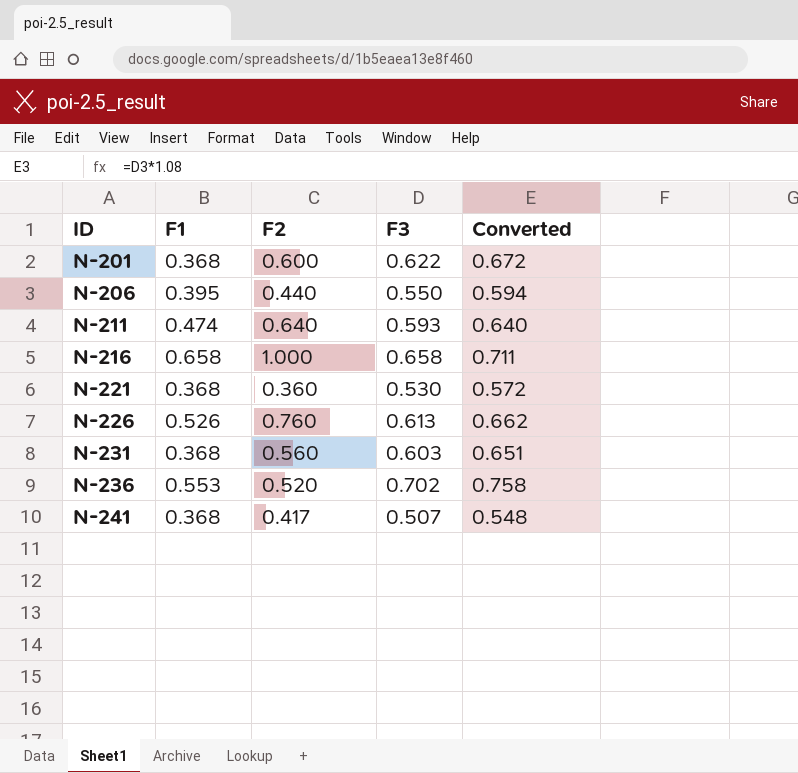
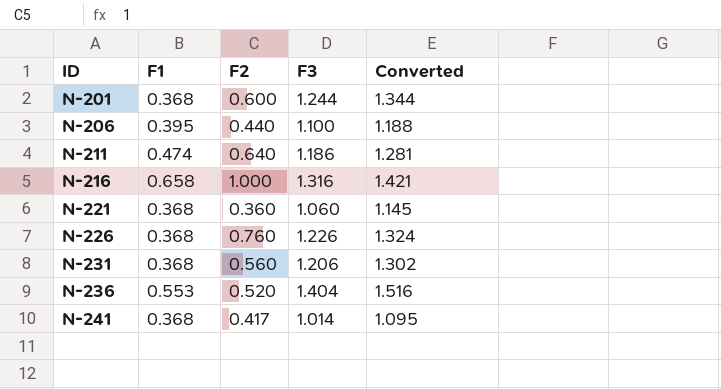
N-201 | F3: 0.622 -> 1.244
N-201 | Converted: 0.672 -> 1.344
N-206 | F3: 0.550 -> 1.100
N-206 | Converted: 0.594 -> 1.188
N-211 | F3: 0.593 -> 1.186
N-211 | Converted: 0.640 -> 1.281
N-216 | F3: 0.658 -> 1.316
N-216 | Converted: 0.711 -> 1.421
N-221 | F3: 0.530 -> 1.060
N-221 | Converted: 0.572 -> 1.145
N-226 | F1: 0.526 -> 0.368
N-226 | F3: 0.613 -> 1.226
N-226 | Converted: 0.662 -> 1.324
N-231 | F3: 0.603 -> 1.206
N-231 | Converted: 0.651 -> 1.302
N-236 | F3: 0.702 -> 1.404
N-236 | Converted: 0.758 -> 1.516
N-241 | F3: 0.507 -> 1.014
N-241 | Converted: 0.548 -> 1.095

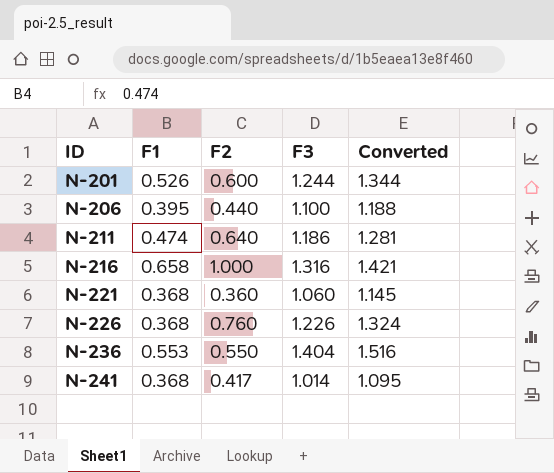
row N-231: 0.368 | 0.560 | 1.206 | 1.302 -> none
N-201 | F1: 0.368 -> 0.526
N-236 | F2: 0.520 -> 0.550

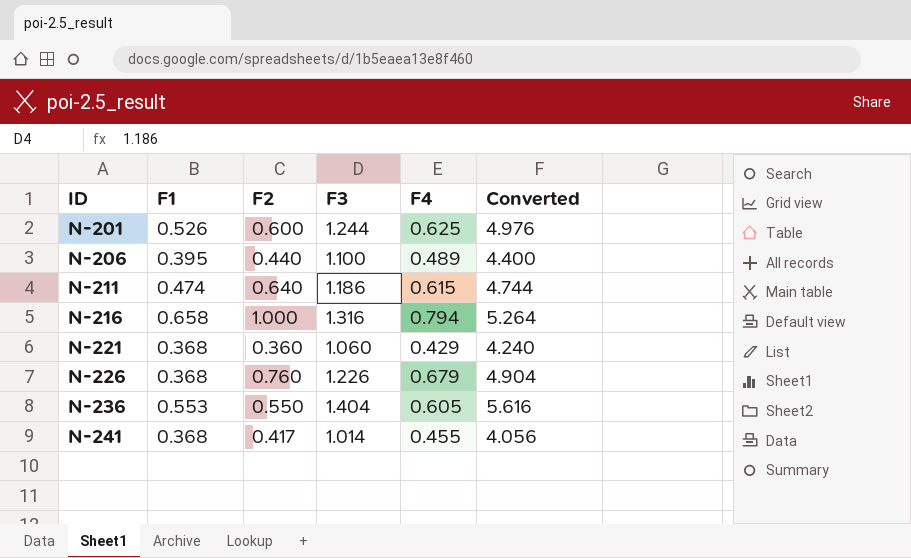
column F4 | position: none -> 5
column Converted | formula: [F3] * 1.08 -> [F3] * 4

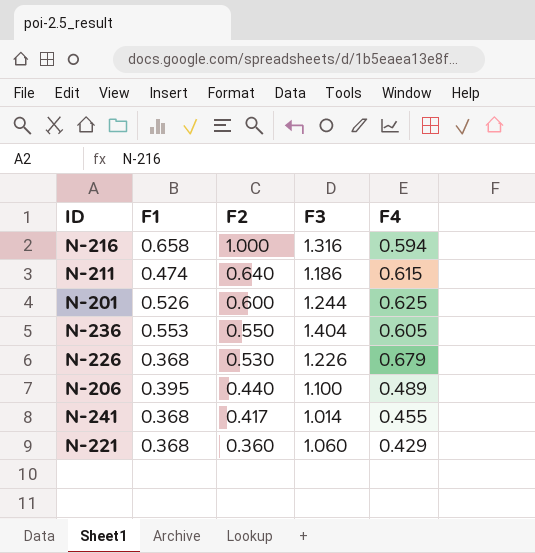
row order: ID ascending -> F2 descending
column Converted | formula: [F3] * 4 -> none
N-216 | F4: 0.794 -> 0.594
N-226 | F2: 0.760 -> 0.530

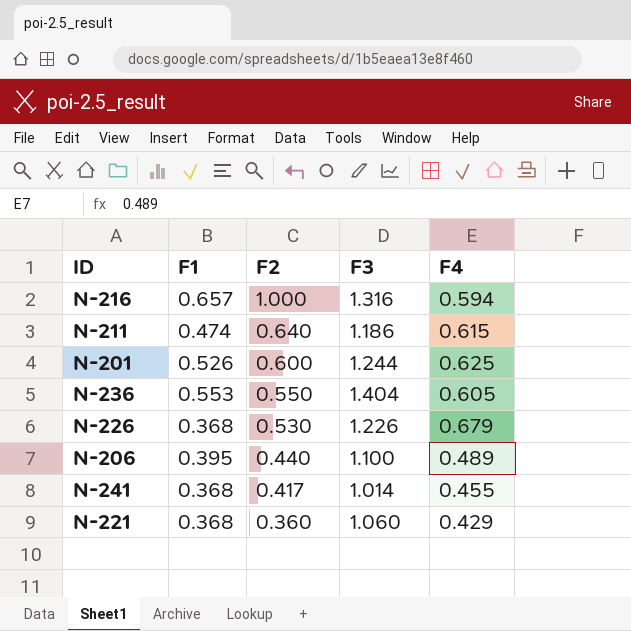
N-216 | F1: 0.658 -> 0.657

